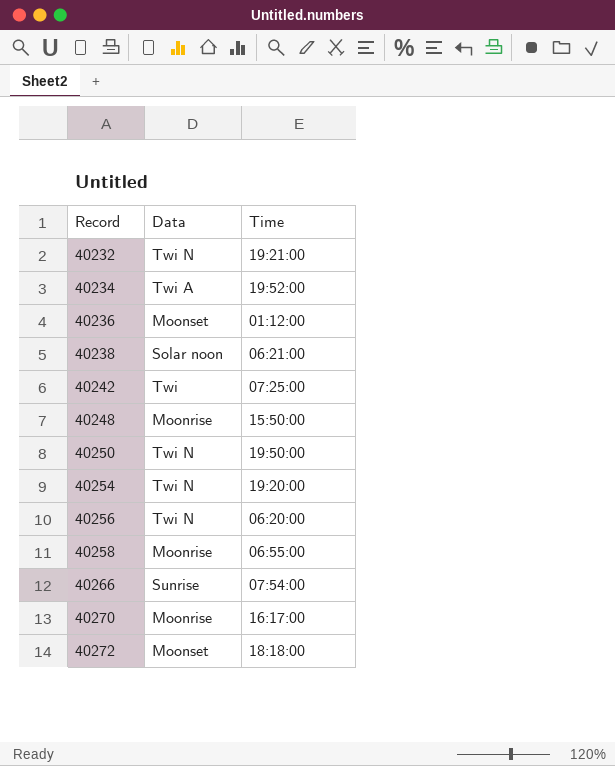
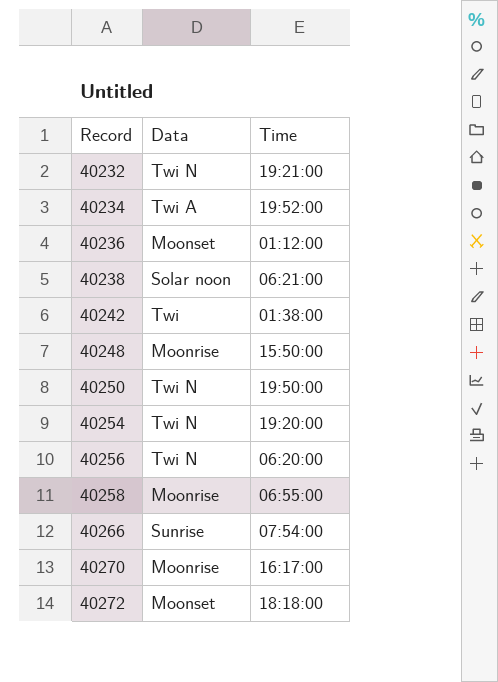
40242 | Time: 07:25:00 -> 01:38:00

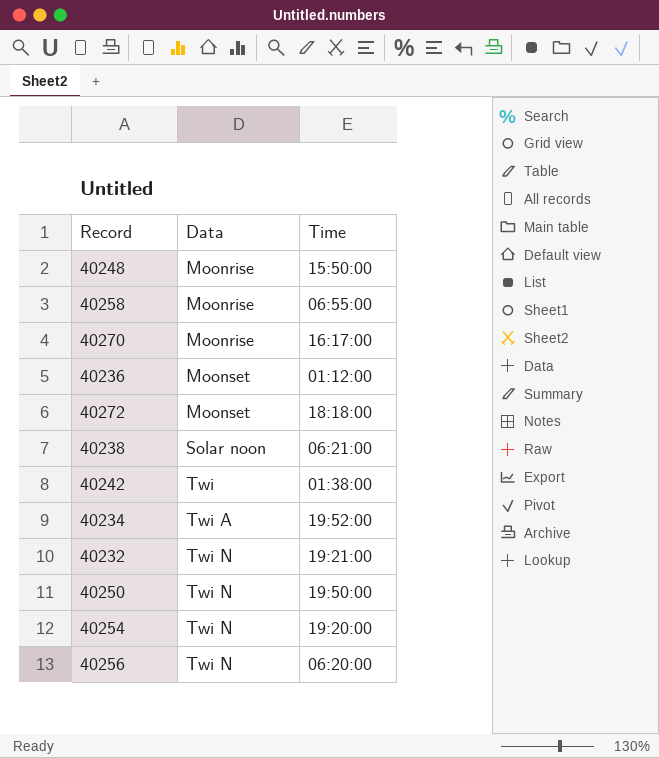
row order: Record ascending -> Data ascending
row 40266: Sunrise | 07:54:00 -> none

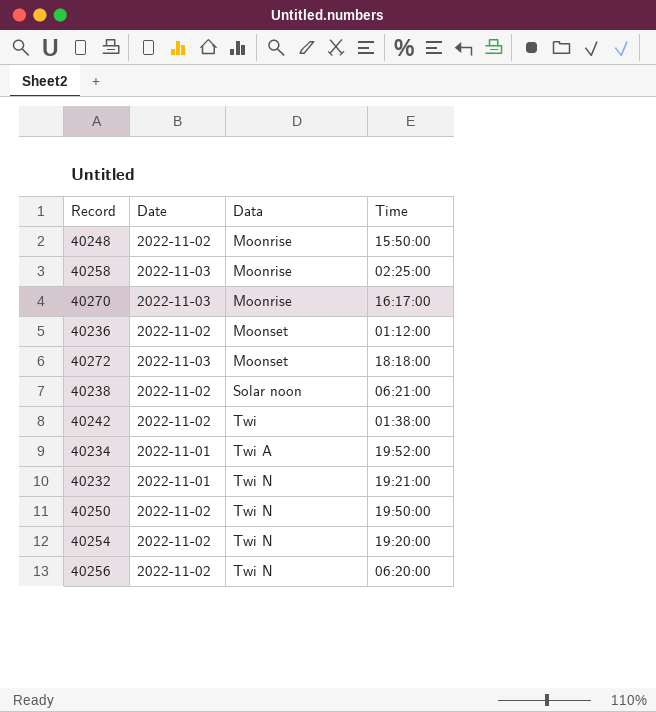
column Date | position: none -> 2
40258 | Time: 06:55:00 -> 02:25:00

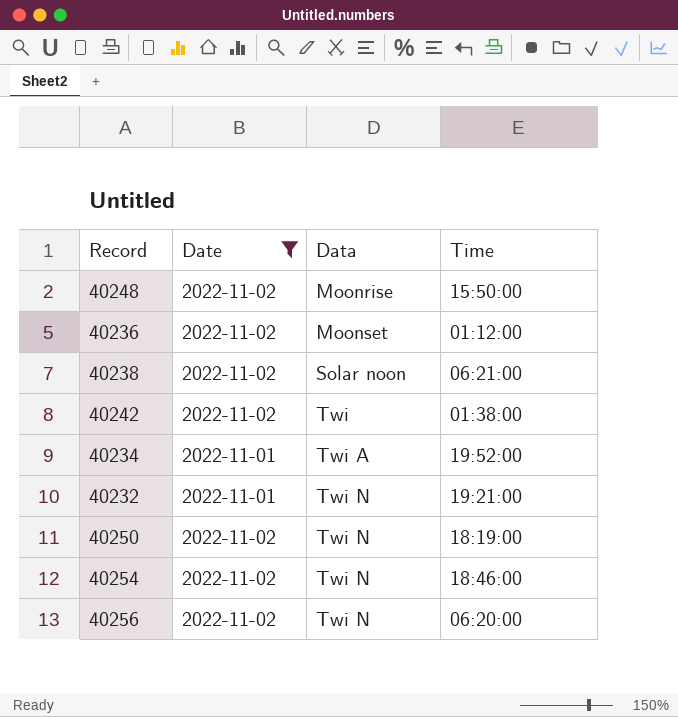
filter: none -> Date != 2022-11-03
40250 | Time: 19:50:00 -> 18:19:00
40254 | Time: 19:20:00 -> 18:46:00

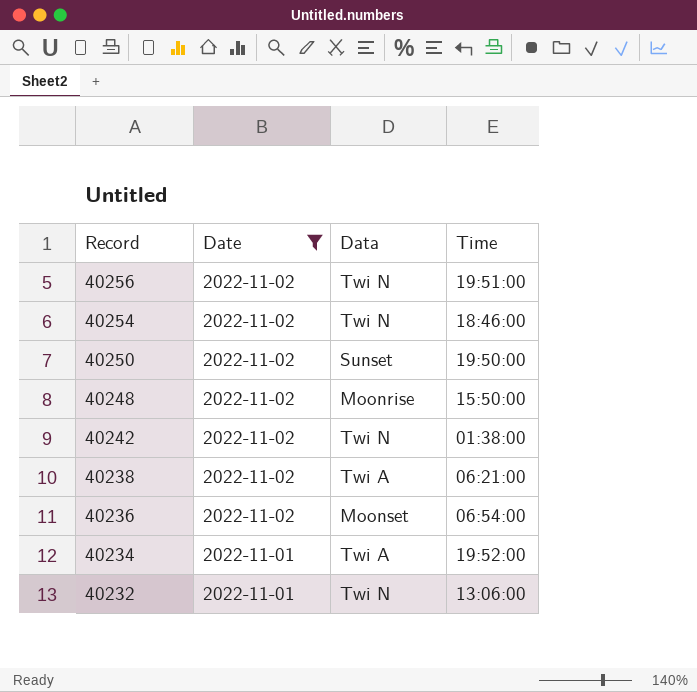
row order: Data ascending -> Record descending
40256 | Time: 06:20:00 -> 19:51:00
40250 | Data: Twi N -> Sunset
40250 | Time: 18:19:00 -> 19:50:00
40242 | Data: Twi -> Twi N
40238 | Data: Solar noon -> Twi A
40236 | Time: 01:12:00 -> 06:54:00
40232 | Time: 19:21:00 -> 13:06:00

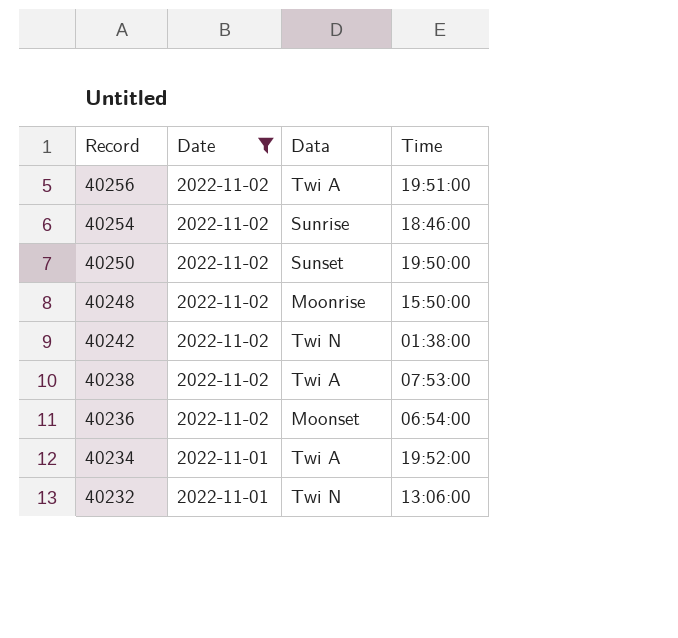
40256 | Data: Twi N -> Twi A
40254 | Data: Twi N -> Sunrise
40238 | Time: 06:21:00 -> 07:53:00

